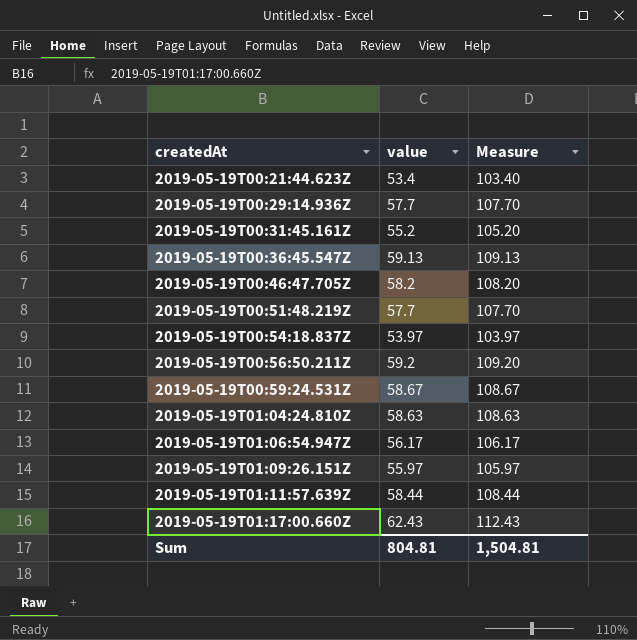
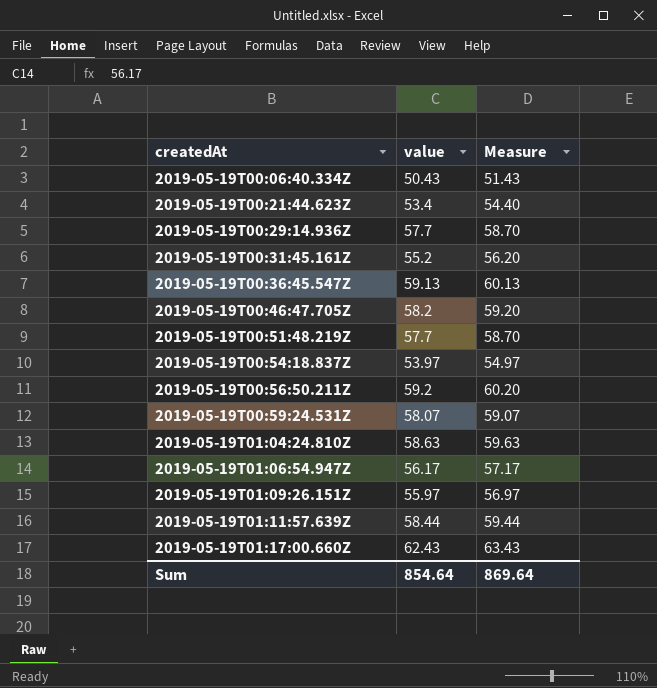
column Measure | formula: [value] + 50 -> [value] + 1
row 2019-05-19T00:06:40.334Z: none -> 50.43 | 51.43
2019-05-19T00:59:24.531Z | value: 58.67 -> 58.07
Sum | value: 804.81 -> 854.64
Sum | Measure: 1,504.81 -> 869.64

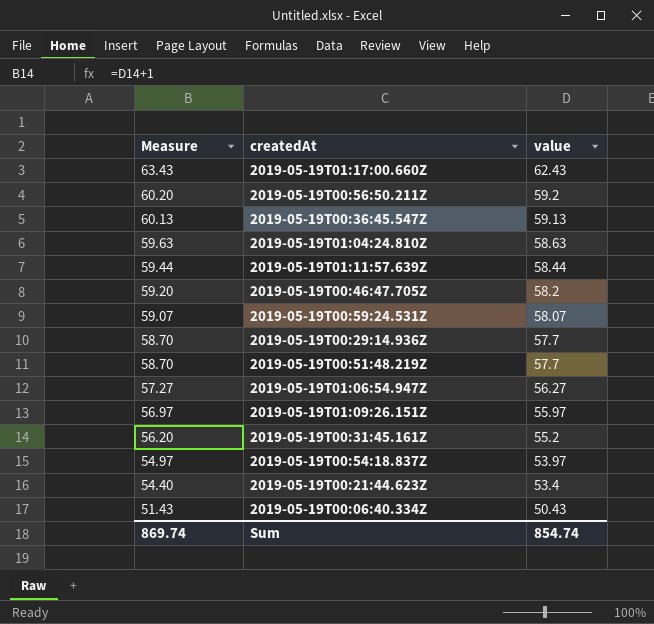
row order: createdAt ascending -> Measure descending
column Measure | position: 3 -> 1
2019-05-19T01:06:54.947Z | Measure: 57.17 -> 57.27
2019-05-19T01:06:54.947Z | value: 56.17 -> 56.27
Sum | Measure: 869.64 -> 869.74
Sum | value: 854.64 -> 854.74

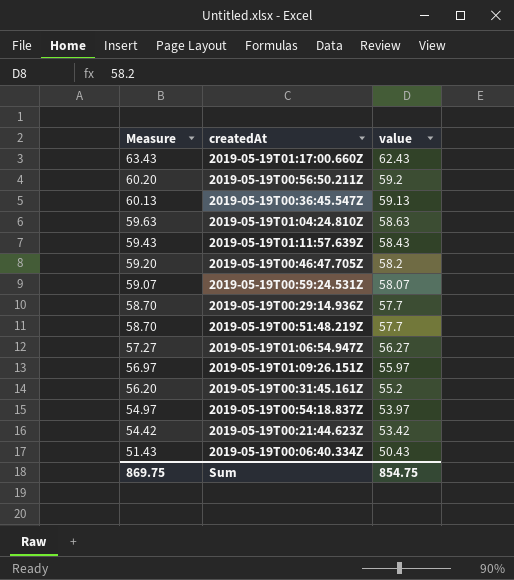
2019-05-19T01:11:57.639Z | Measure: 59.44 -> 59.43
2019-05-19T01:11:57.639Z | value: 58.44 -> 58.43
2019-05-19T00:21:44.623Z | Measure: 54.40 -> 54.42
2019-05-19T00:21:44.623Z | value: 53.4 -> 53.42
Sum | Measure: 869.74 -> 869.75
Sum | value: 854.74 -> 854.75

